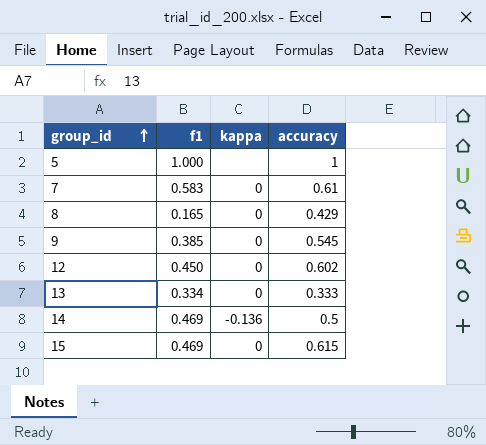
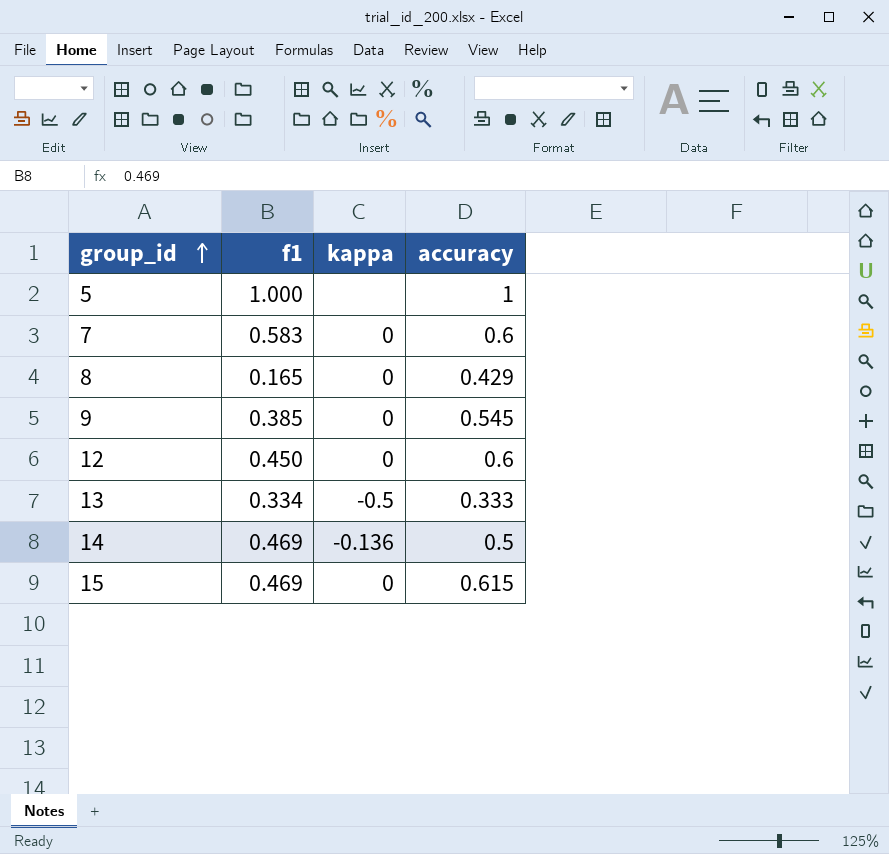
7 | accuracy: 0.61 -> 0.6
12 | accuracy: 0.602 -> 0.6
13 | kappa: 0 -> -0.5

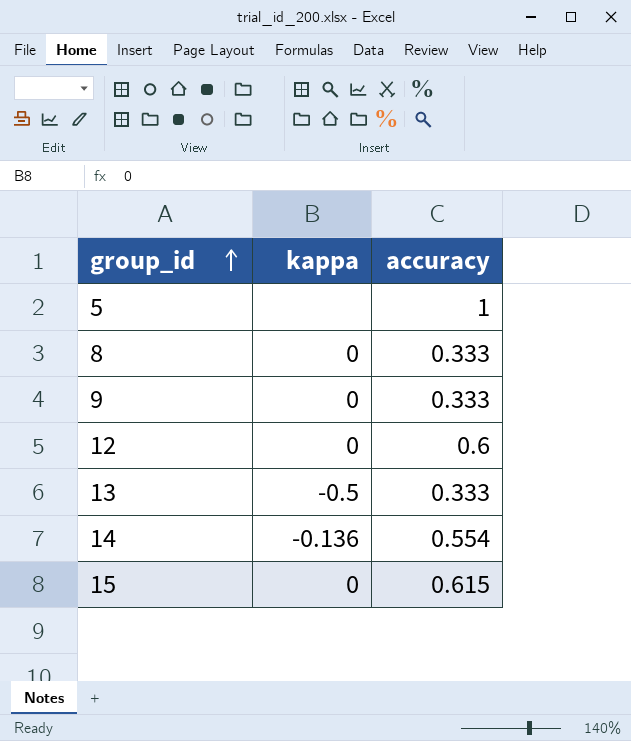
column f1 | position: 2 -> none
row 7: 0.583 | 0 | 0.6 -> none
8 | accuracy: 0.429 -> 0.333
9 | accuracy: 0.545 -> 0.333
14 | accuracy: 0.5 -> 0.554

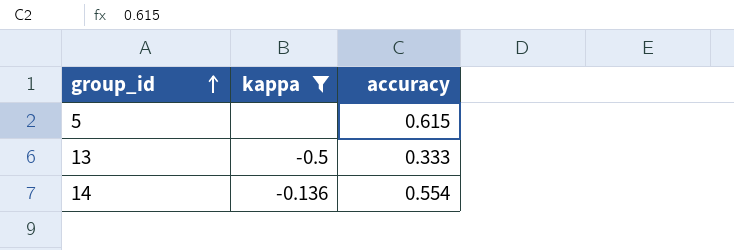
filter: none -> kappa != 0
5 | accuracy: 1 -> 0.615

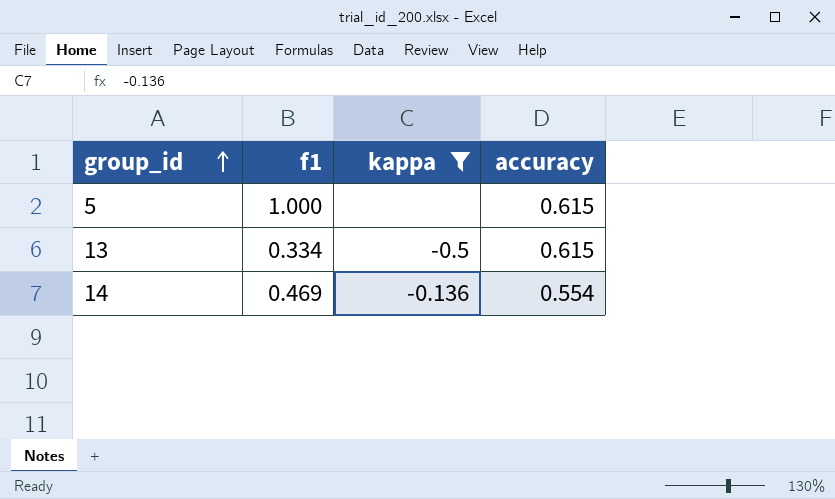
column f1 | position: none -> 2
13 | accuracy: 0.333 -> 0.615

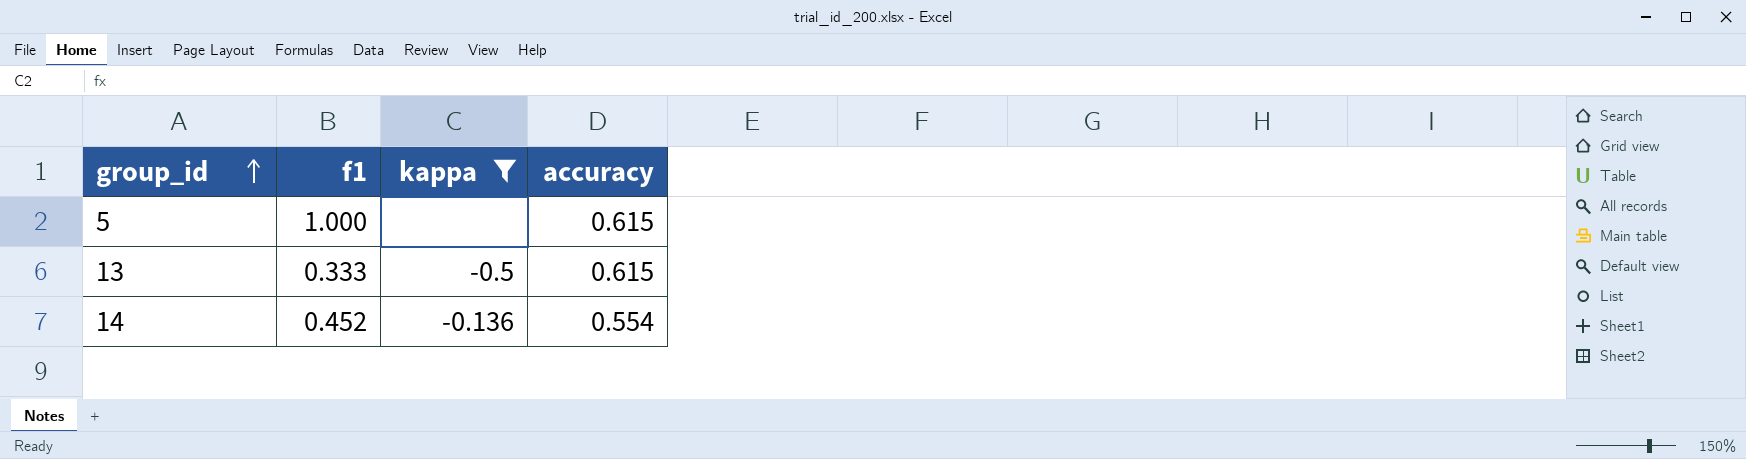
13 | f1: 0.334 -> 0.333
14 | f1: 0.469 -> 0.452

